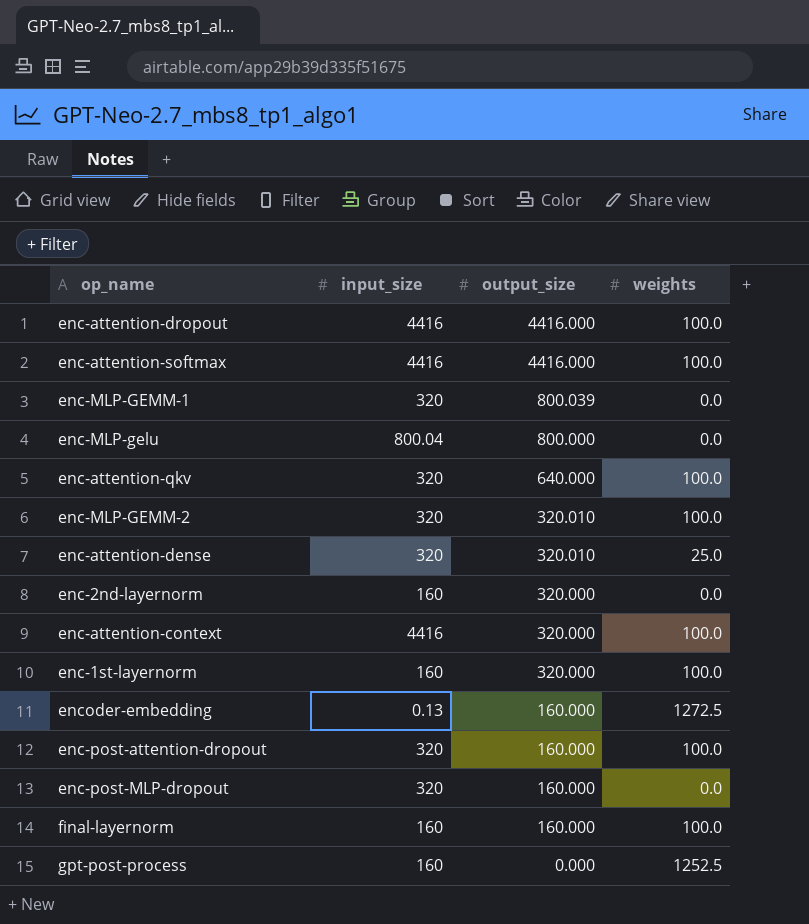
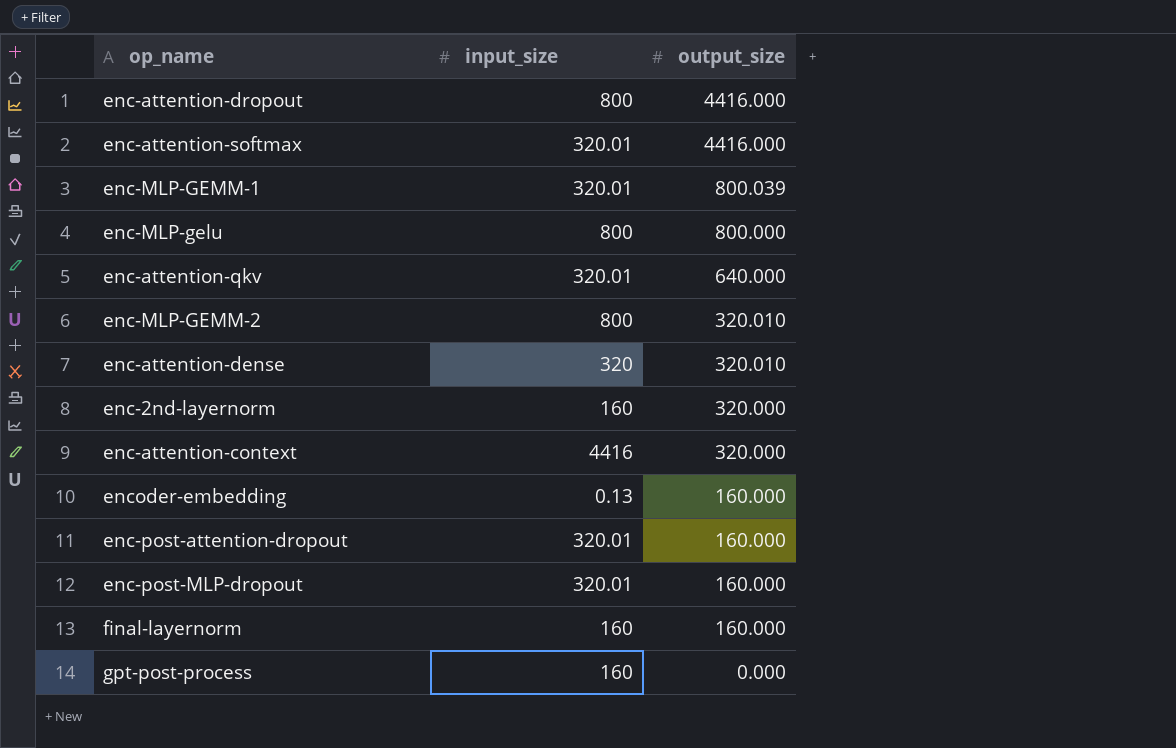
column weights | position: 4 -> none
row enc-1st-layernorm: 160 | 320.000 | 100.0 -> none
enc-attention-dropout | input_size: 4416 -> 800
enc-attention-softmax | input_size: 4416 -> 320.01
enc-MLP-GEMM-1 | input_size: 320 -> 320.01
enc-MLP-gelu | input_size: 800.04 -> 800
enc-attention-qkv | input_size: 320 -> 320.01
enc-MLP-GEMM-2 | input_size: 320 -> 800
enc-post-attention-dropout | input_size: 320 -> 320.01
enc-post-MLP-dropout | input_size: 320 -> 320.01

